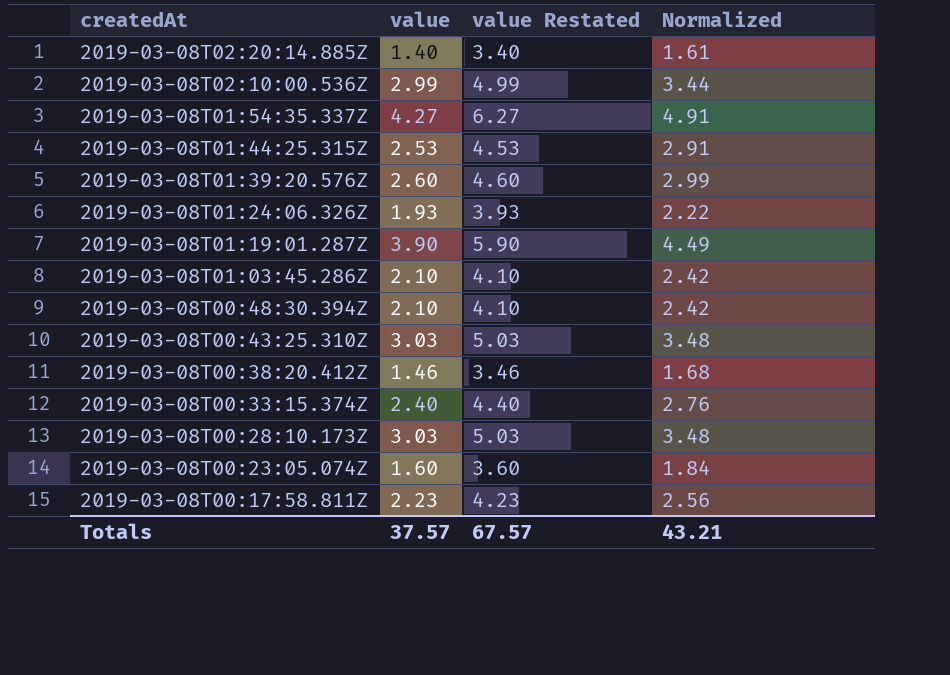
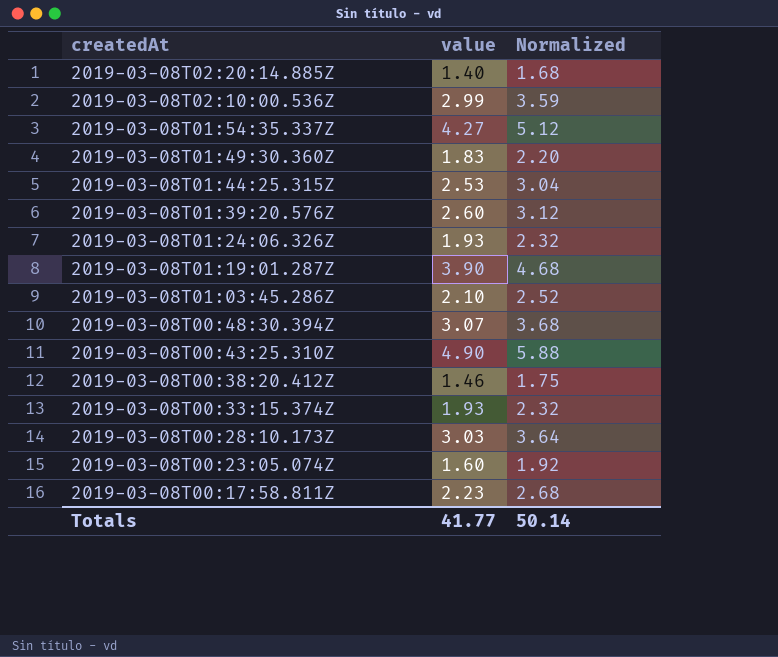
column value Restated | formula: [value] + 2 -> none
column Normalized | formula: [value] * 1.15 -> [value] * 1.2
row 2019-03-08T01:49:30.360Z: none -> 1.83 | 2.20
2019-03-08T00:48:30.394Z | value: 2.10 -> 3.07
2019-03-08T00:43:25.310Z | value: 3.03 -> 4.90
2019-03-08T00:33:15.374Z | value: 2.40 -> 1.93
Totals | value: 37.57 -> 41.77
Totals | Normalized: 43.21 -> 50.14

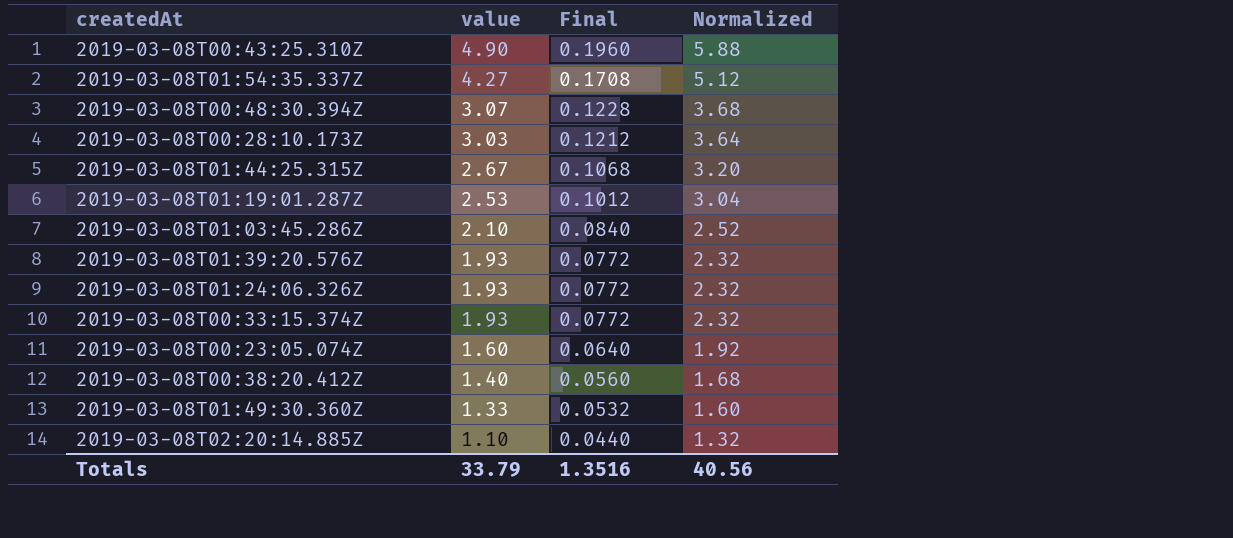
row order: createdAt descending -> value descending
column Final | formula: none -> [value] * 0.04
row 2019-03-08T02:10:00.536Z: 2.99 | 3.59 -> none
row 2019-03-08T00:17:58.811Z: 2.23 | 2.68 -> none
2019-03-08T01:44:25.315Z | value: 2.53 -> 2.67
2019-03-08T01:44:25.315Z | Normalized: 3.04 -> 3.20
2019-03-08T01:19:01.287Z | value: 3.90 -> 2.53
2019-03-08T01:19:01.287Z | Normalized: 4.68 -> 3.04
2019-03-08T01:39:20.576Z | value: 2.60 -> 1.93
2019-03-08T01:39:20.576Z | Normalized: 3.12 -> 2.32
2019-03-08T00:38:20.412Z | value: 1.46 -> 1.40
2019-03-08T00:38:20.412Z | Normalized: 1.75 -> 1.68
2019-03-08T01:49:30.360Z | value: 1.83 -> 1.33
2019-03-08T01:49:30.360Z | Normalized: 2.20 -> 1.60
2019-03-08T02:20:14.885Z | value: 1.40 -> 1.10
2019-03-08T02:20:14.885Z | Normalized: 1.68 -> 1.32
Totals | value: 41.77 -> 33.79
Totals | Normalized: 50.14 -> 40.56

